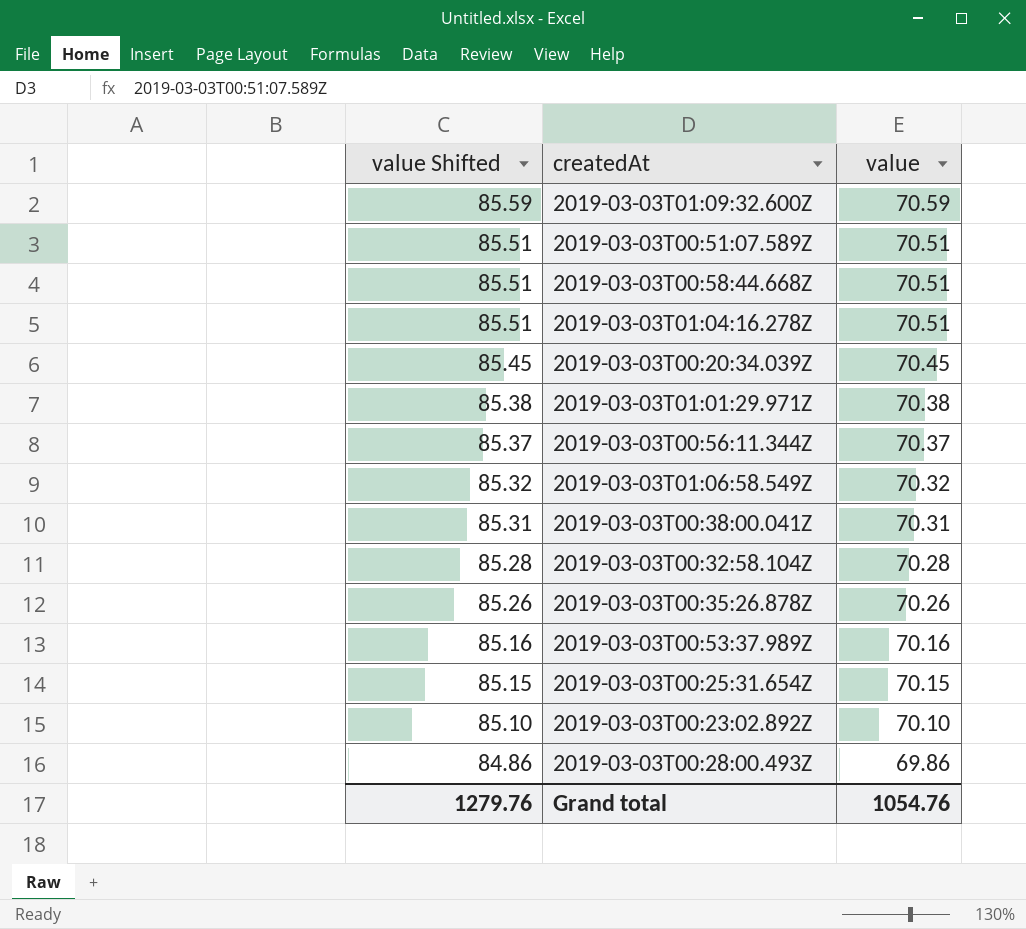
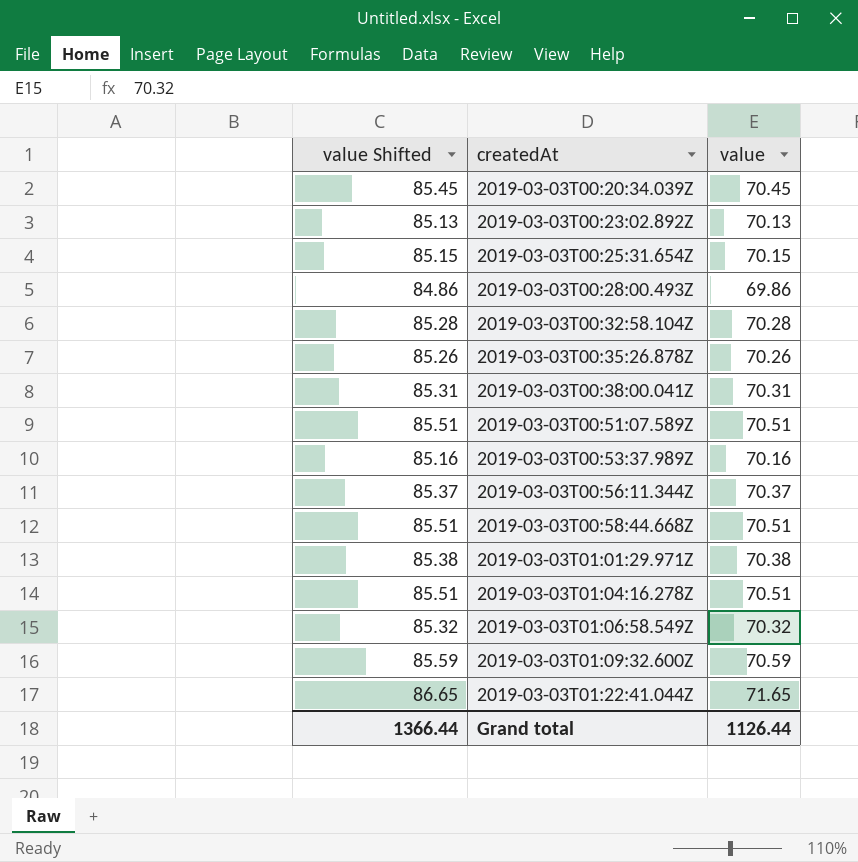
row order: value Shifted descending -> createdAt ascending
2019-03-03T00:23:02.892Z | value Shifted: 85.10 -> 85.13
2019-03-03T00:23:02.892Z | value: 70.10 -> 70.13
row 2019-03-03T01:22:41.044Z: none -> 86.65 | 71.65
Grand total | value Shifted: 1279.76 -> 1366.44
Grand total | value: 1054.76 -> 1126.44

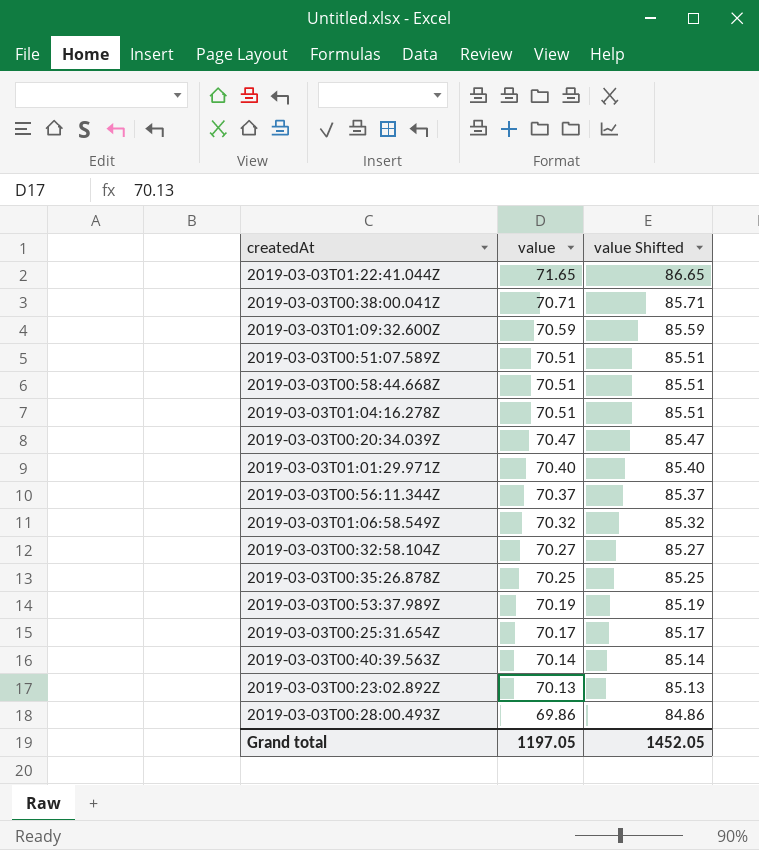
row order: createdAt ascending -> value descending
column value Shifted | position: 1 -> 3
2019-03-03T00:38:00.041Z | value: 70.31 -> 70.71
2019-03-03T00:38:00.041Z | value Shifted: 85.31 -> 85.71
2019-03-03T00:20:34.039Z | value: 70.45 -> 70.47
2019-03-03T00:20:34.039Z | value Shifted: 85.45 -> 85.47
2019-03-03T01:01:29.971Z | value: 70.38 -> 70.40
2019-03-03T01:01:29.971Z | value Shifted: 85.38 -> 85.40
2019-03-03T00:32:58.104Z | value: 70.28 -> 70.27
2019-03-03T00:32:58.104Z | value Shifted: 85.28 -> 85.27
2019-03-03T00:35:26.878Z | value: 70.26 -> 70.25
2019-03-03T00:35:26.878Z | value Shifted: 85.26 -> 85.25
2019-03-03T00:53:37.989Z | value: 70.16 -> 70.19
2019-03-03T00:53:37.989Z | value Shifted: 85.16 -> 85.19
2019-03-03T00:25:31.654Z | value: 70.15 -> 70.17
2019-03-03T00:25:31.654Z | value Shifted: 85.15 -> 85.17
row 2019-03-03T00:40:39.563Z: none -> 70.14 | 85.14
Grand total | value: 1126.44 -> 1197.05
Grand total | value Shifted: 1366.44 -> 1452.05

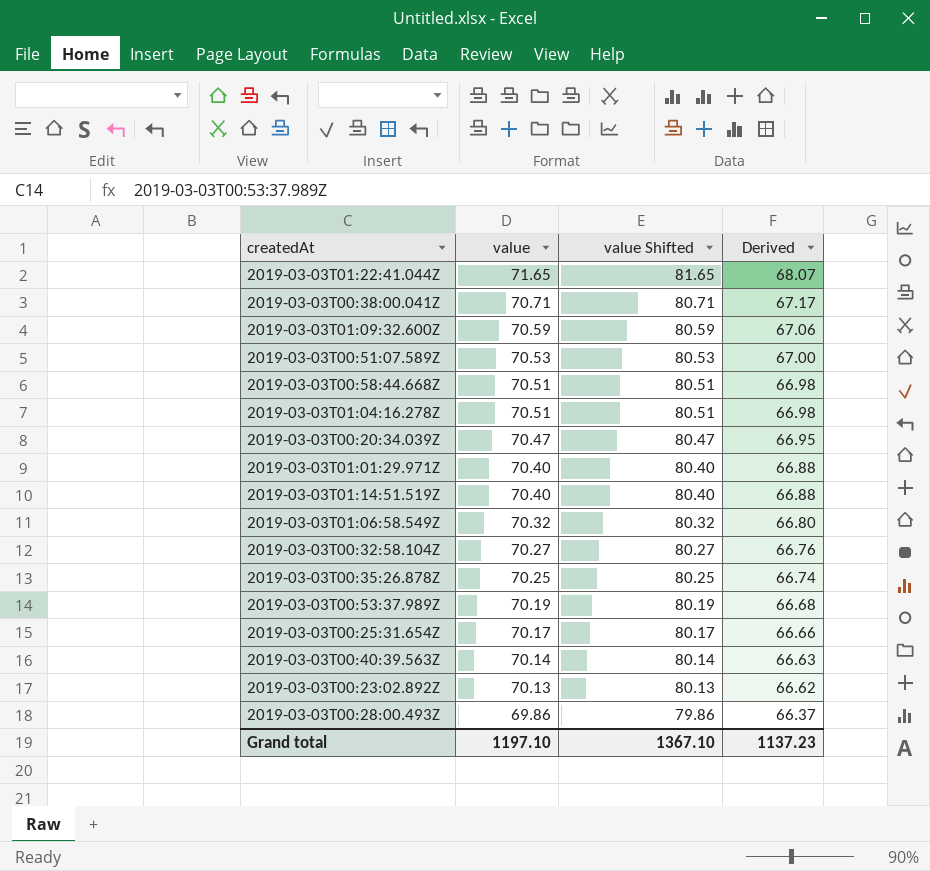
column value Shifted | formula: [value] + 15 -> [value] + 10
column Derived | formula: none -> [value] * 0.95
row 2019-03-03T00:56:11.344Z: 70.37 | 85.37 -> none
2019-03-03T00:51:07.589Z | value: 70.51 -> 70.53
row 2019-03-03T01:14:51.519Z: none -> 70.40 | 80.40 | 66.88
Grand total | value: 1197.05 -> 1197.10
Grand total | value Shifted: 1452.05 -> 1367.10

